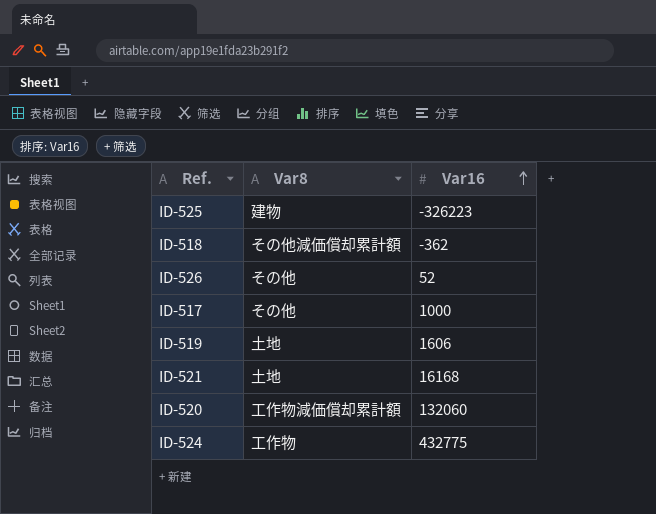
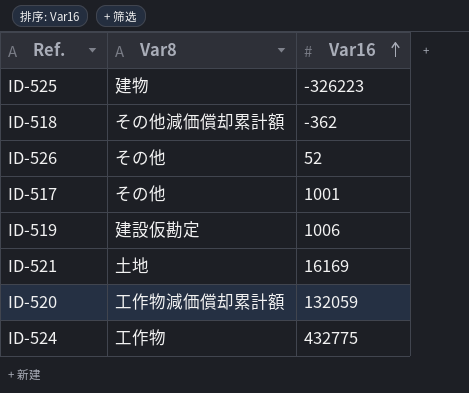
ID-517 | Var16: 1000 -> 1001
ID-519 | Var8: 土地 -> 建設仮勘定
ID-519 | Var16: 1606 -> 1006
ID-521 | Var16: 16168 -> 16169
ID-520 | Var16: 132060 -> 132059

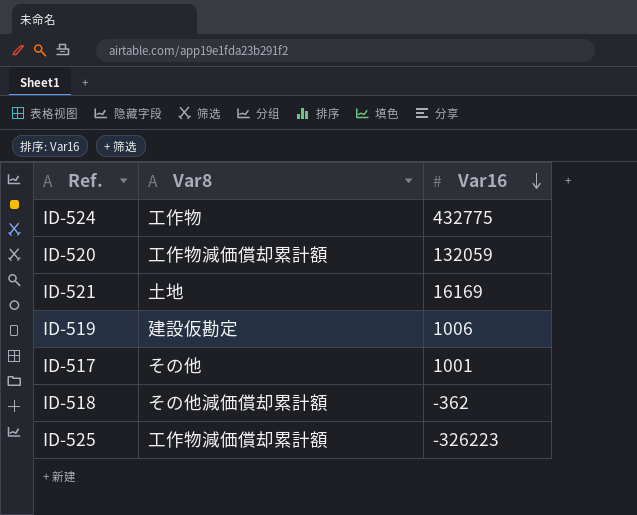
row order: Var16 ascending -> Var16 descending
row ID-526: その他 | 52 -> none
ID-525 | Var8: 建物 -> 工作物減価償却累計額

